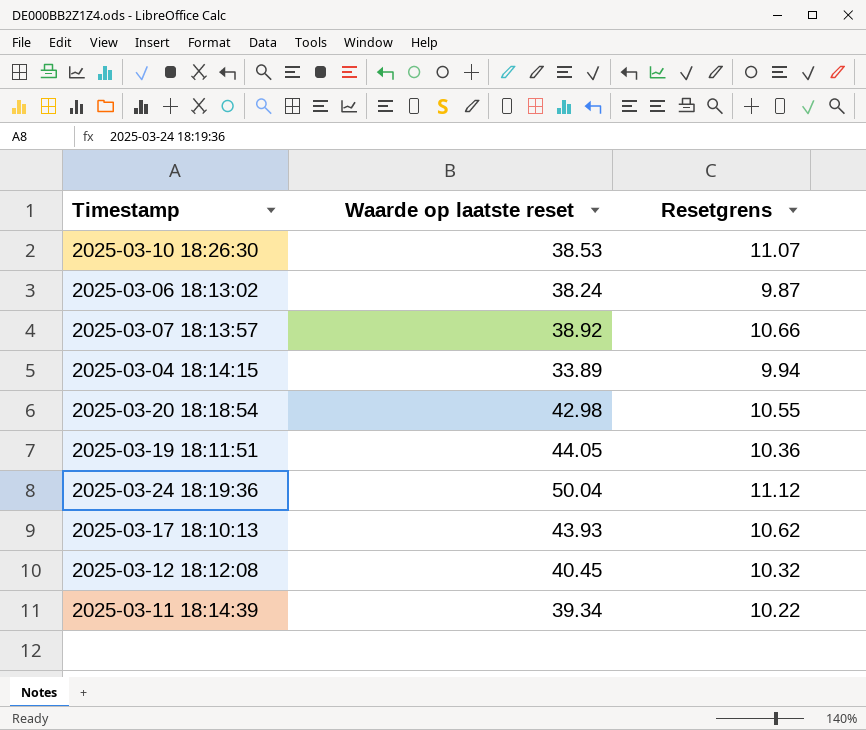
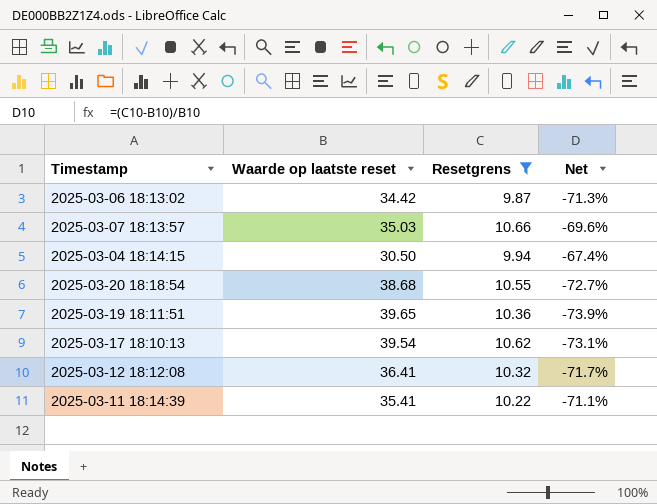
filter: none -> Resetgrens <= 10.66
column Net | formula: none -> ([Resetgrens] - [Waarde op laatste reset]) / [Waarde op laatste reset]
2025-03-06 18:13:02 | Waarde op laatste reset: 38.24 -> 34.42
2025-03-07 18:13:57 | Waarde op laatste reset: 38.92 -> 35.03
2025-03-04 18:14:15 | Waarde op laatste reset: 33.89 -> 30.50
2025-03-20 18:18:54 | Waarde op laatste reset: 42.98 -> 38.68
2025-03-19 18:11:51 | Waarde op laatste reset: 44.05 -> 39.65
2025-03-17 18:10:13 | Waarde op laatste reset: 43.93 -> 39.54
2025-03-12 18:12:08 | Waarde op laatste reset: 40.45 -> 36.41
2025-03-11 18:14:39 | Waarde op laatste reset: 39.34 -> 35.41

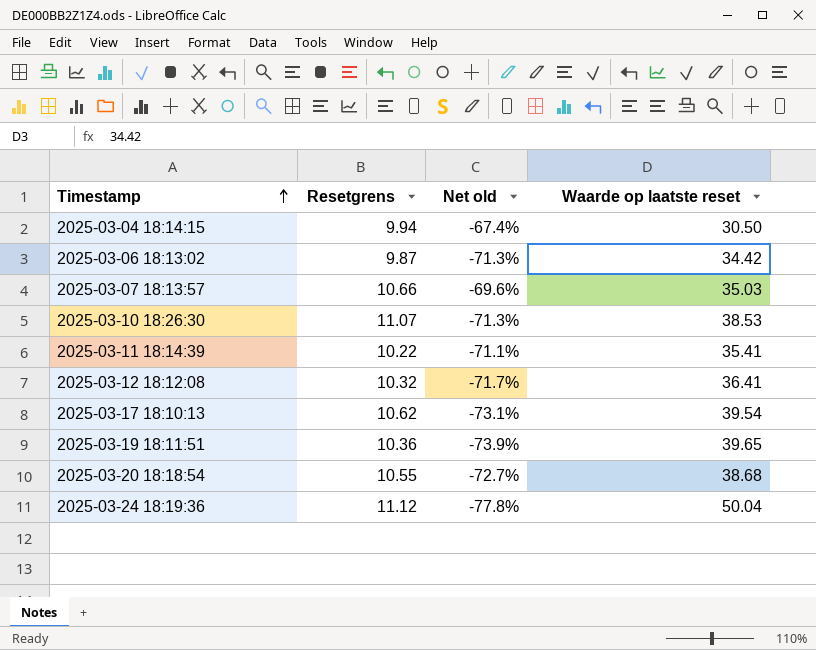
filter: Resetgrens <= 10.66 -> none
row order: none -> Timestamp ascending
column name: Net -> Net old
column Waarde op laatste reset | position: 2 -> 4

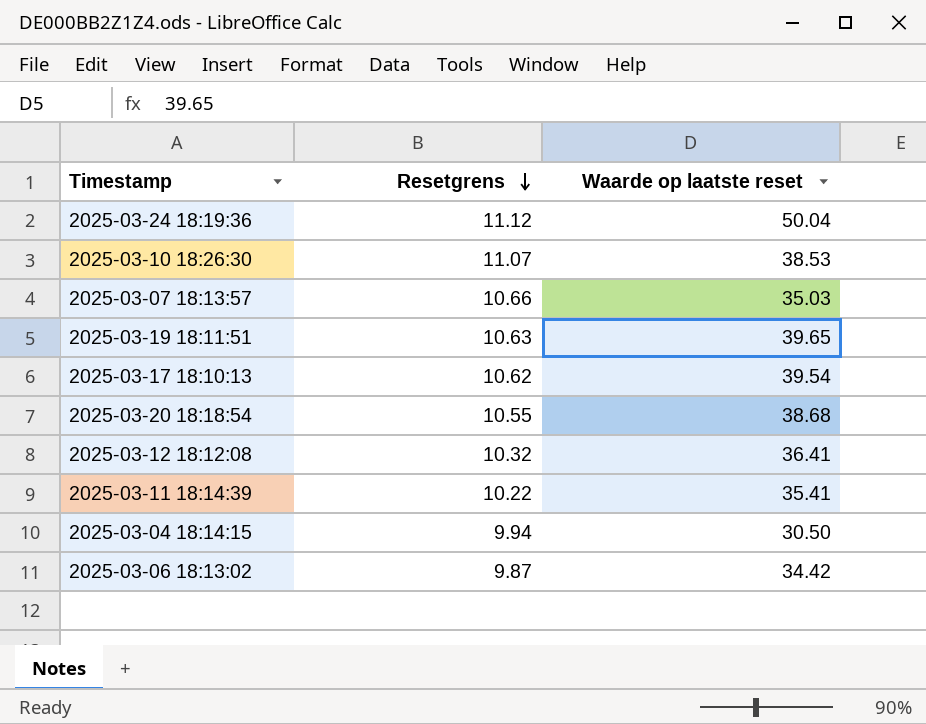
row order: Timestamp ascending -> Resetgrens descending
column Net old | formula: ([Resetgrens] - [Waarde op laatste reset]) / [Waarde op laatste reset] -> none
2025-03-19 18:11:51 | Resetgrens: 10.36 -> 10.63

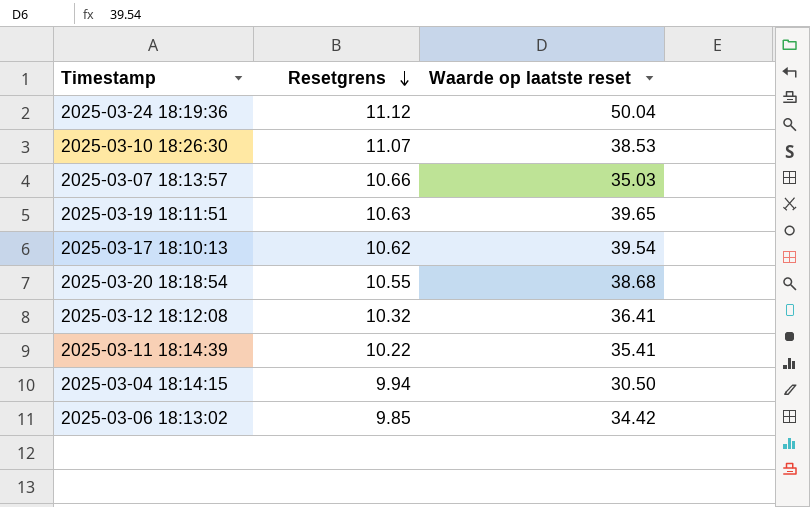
2025-03-06 18:13:02 | Resetgrens: 9.87 -> 9.85

